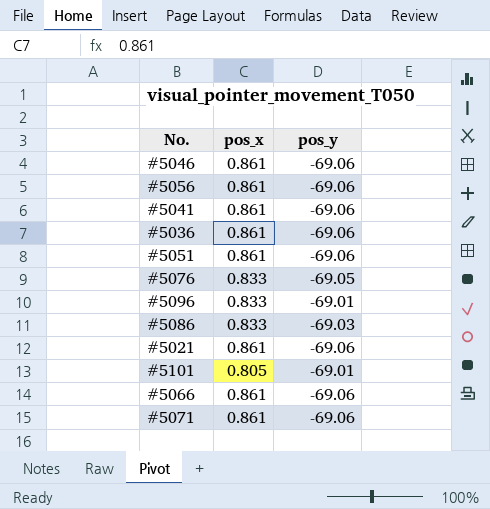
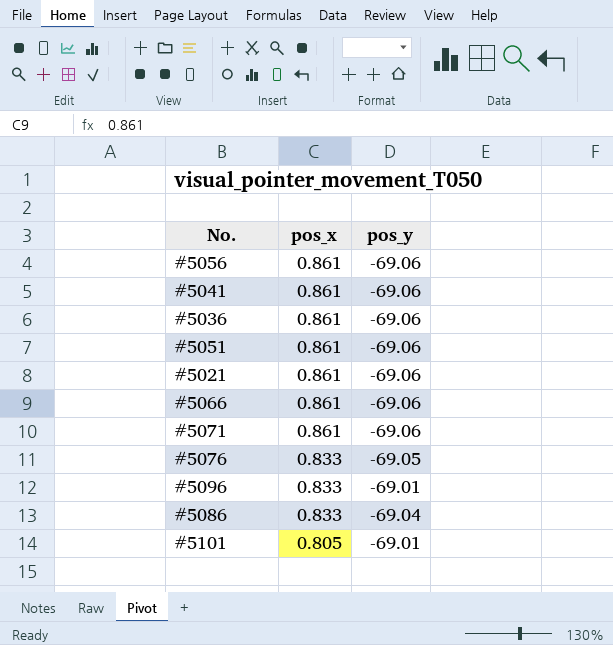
row order: none -> pos_x descending
row #5046: 0.861 | -69.06 -> none
#5086 | pos_y: -69.03 -> -69.04

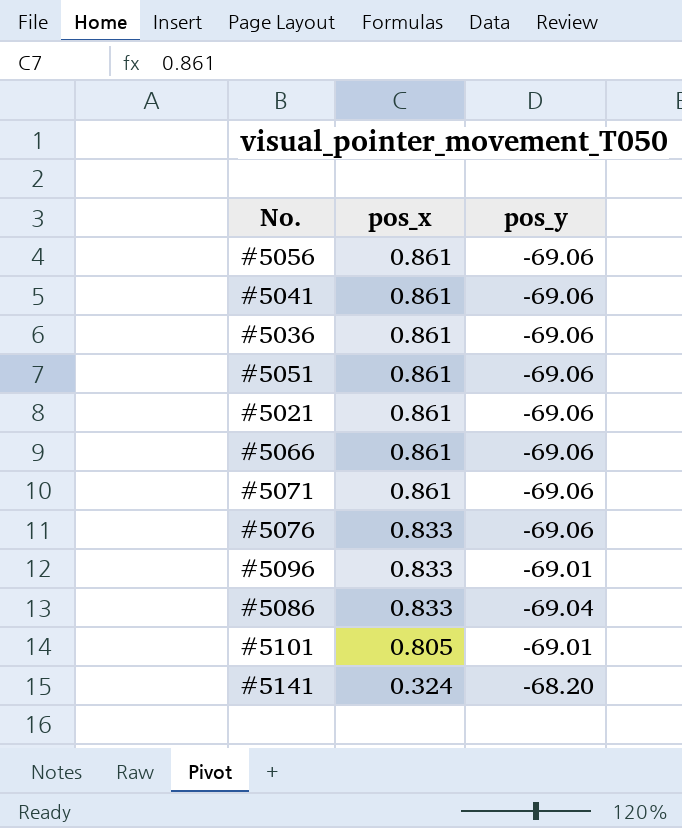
#5076 | pos_y: -69.05 -> -69.06
row #5141: none -> 0.324 | -68.20

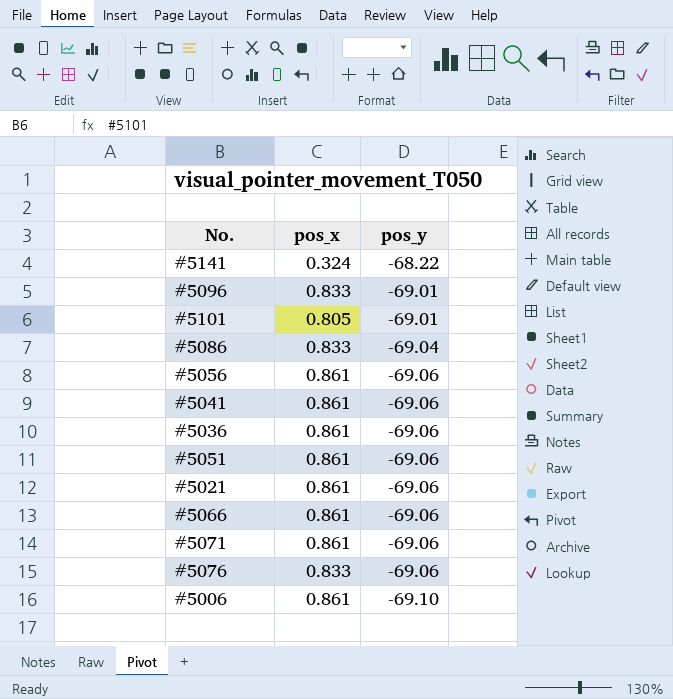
row order: pos_x descending -> pos_y descending
#5141 | pos_y: -68.20 -> -68.22
row #5006: none -> 0.861 | -69.10

